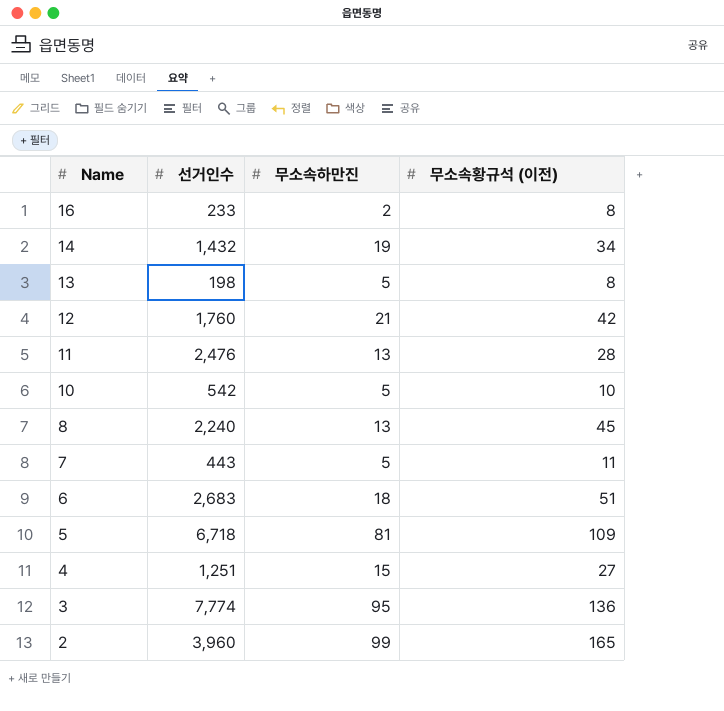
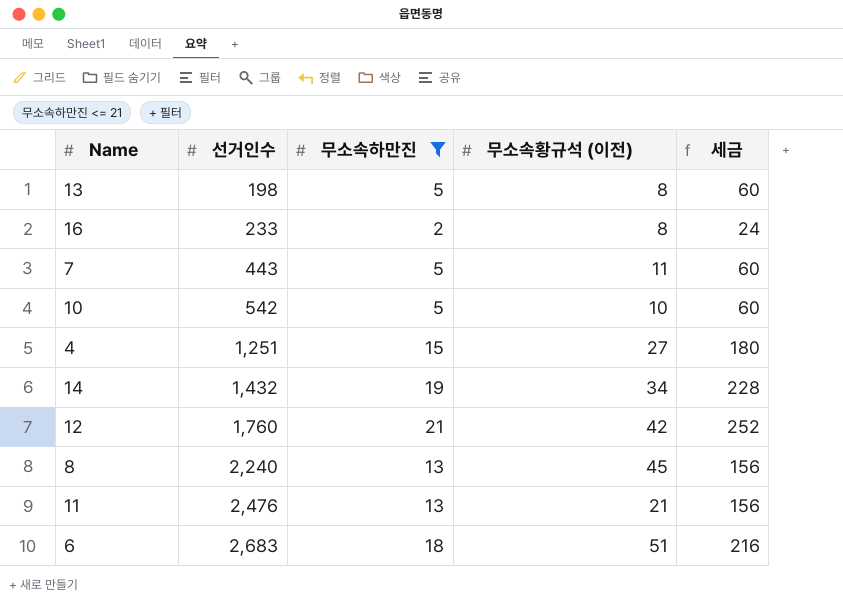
filter: none -> 무소속하만진 <= 21
row order: Name descending -> 선거인수 ascending
column 세금 | formula: none -> [무소속하만진] * 12
11 | 무소속황규석 (이전): 28 -> 21

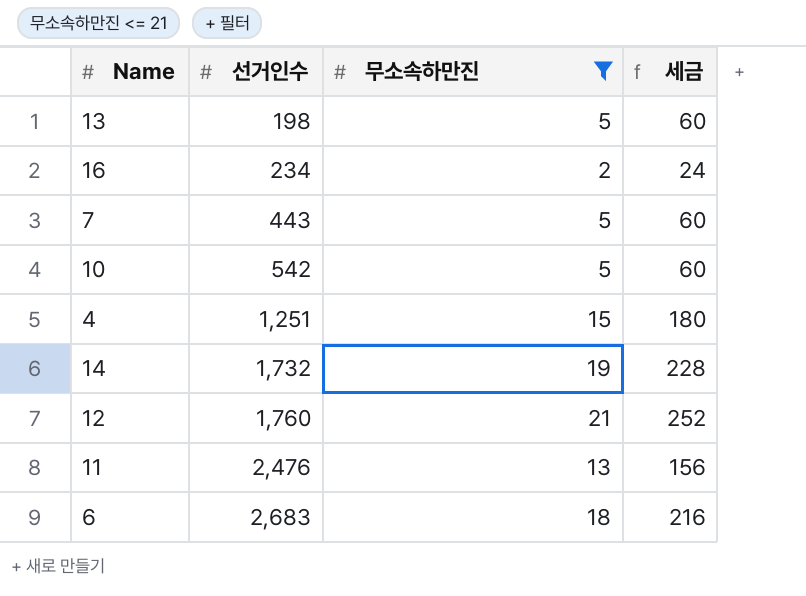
column 무소속황규석 (이전) | position: 4 -> none
row 8: 2,240 | 13 | 45 | 156 -> none
16 | 선거인수: 233 -> 234
14 | 선거인수: 1,432 -> 1,732

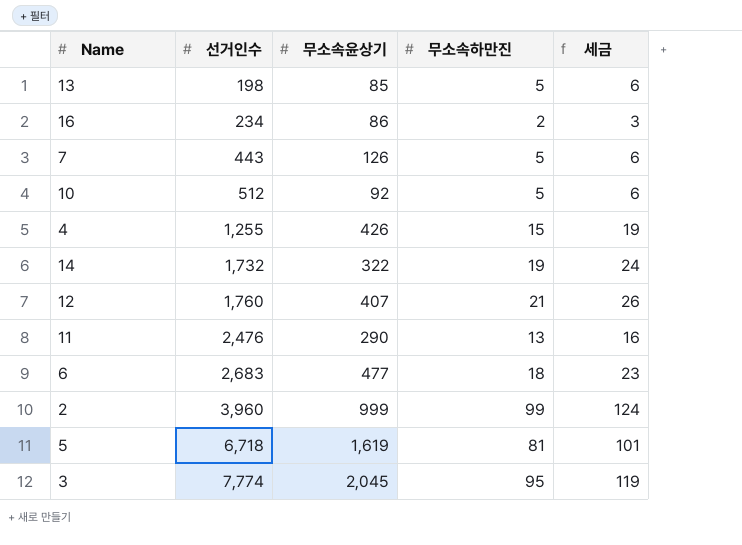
filter: 무소속하만진 <= 21 -> none
column 무소속윤상기 | position: none -> 3
column 세금 | formula: [무소속하만진] * 12 -> [무소속하만진] * 1.25
10 | 선거인수: 542 -> 512
4 | 선거인수: 1,251 -> 1,255

